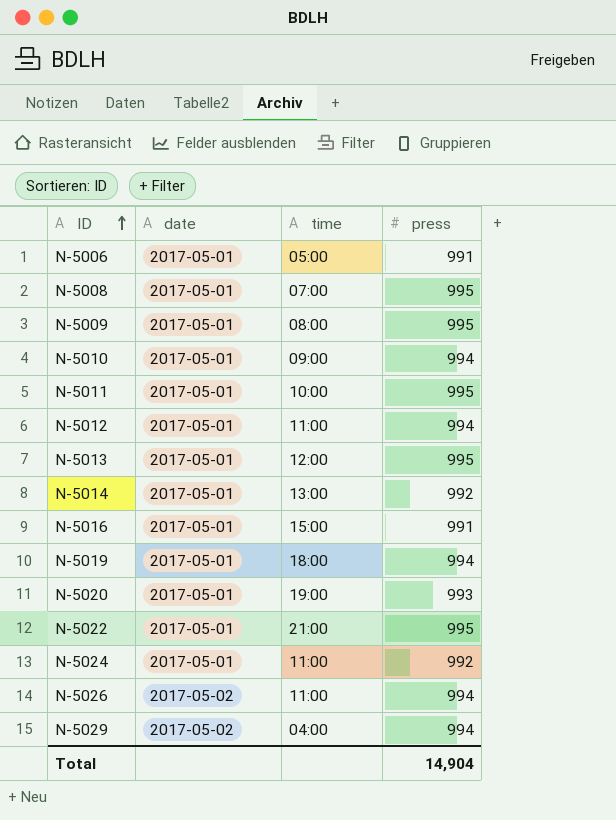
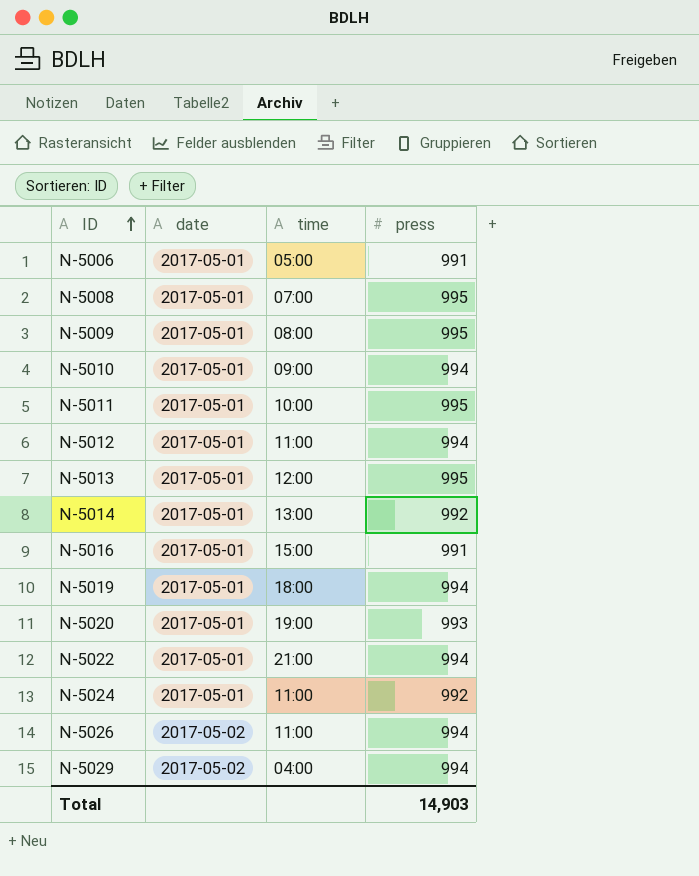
N-5022 | press: 995 -> 994
Total | press: 14,904 -> 14,903

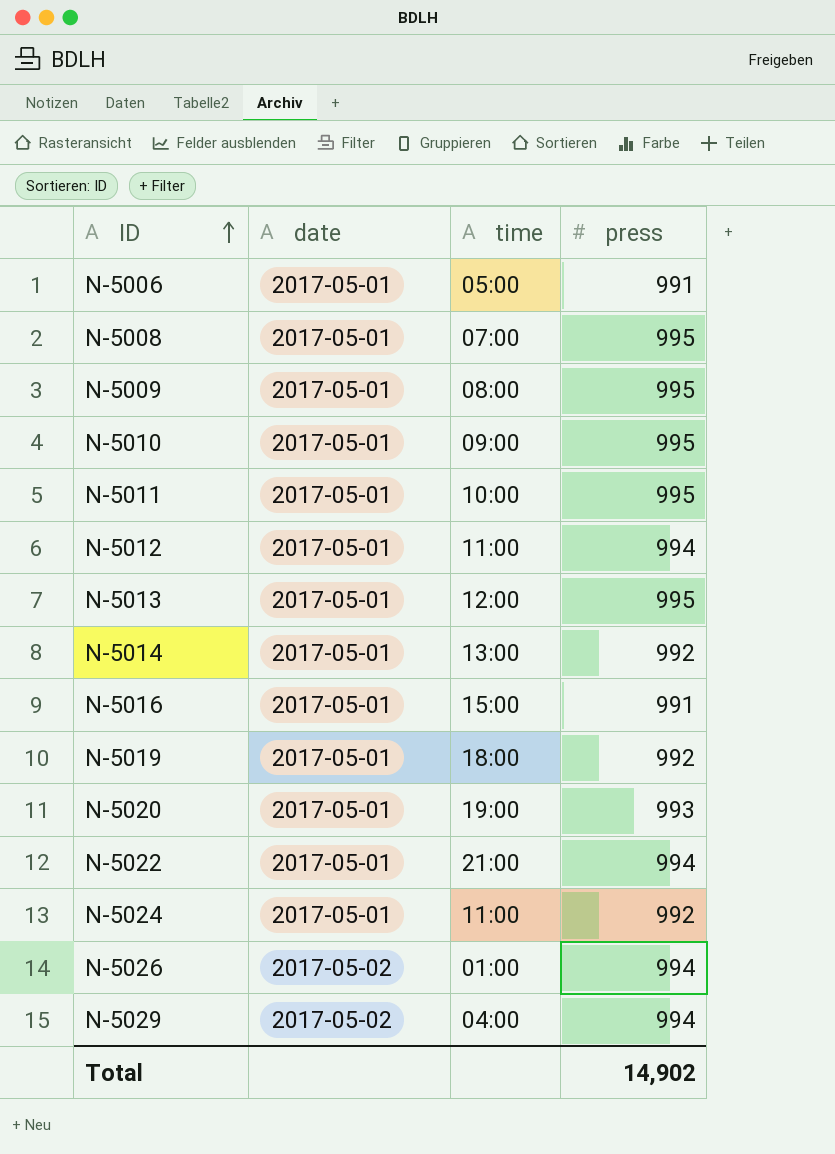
N-5010 | press: 994 -> 995
N-5019 | press: 994 -> 992
N-5026 | time: 11:00 -> 01:00
Total | press: 14,903 -> 14,902

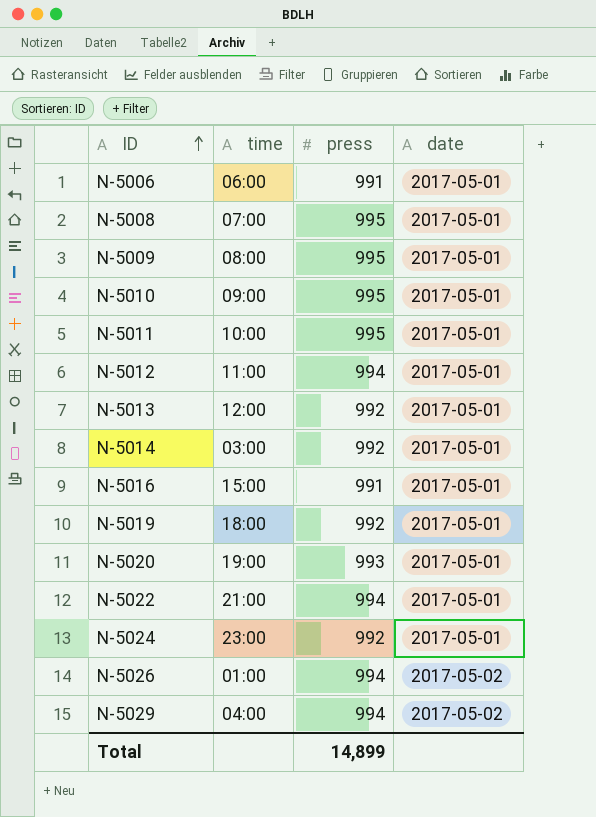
column date | position: 2 -> 4
N-5006 | time: 05:00 -> 06:00
N-5013 | press: 995 -> 992
N-5014 | time: 13:00 -> 03:00
N-5024 | time: 11:00 -> 23:00
Total | press: 14,902 -> 14,899

